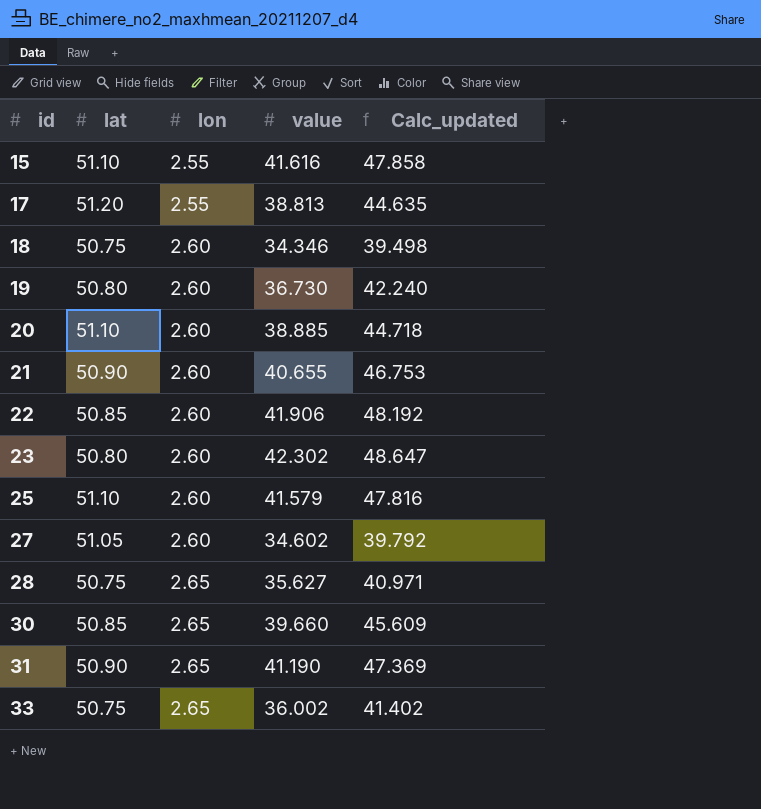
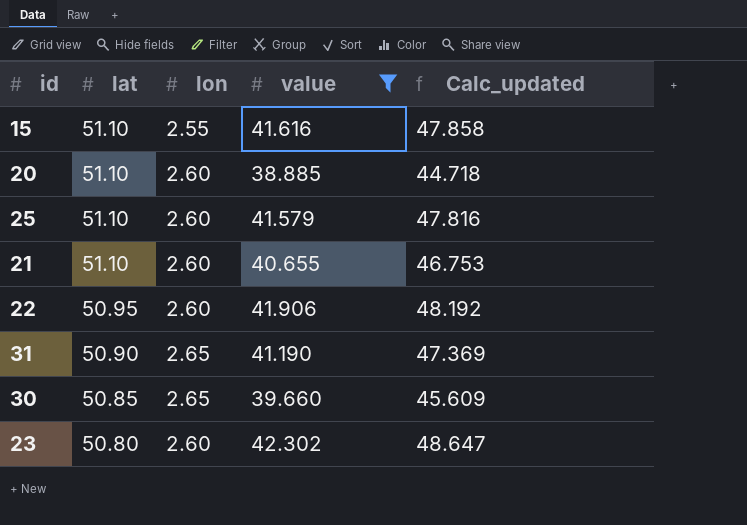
filter: none -> value >= 38.885
row order: id ascending -> lat descending
21 | lat: 50.90 -> 51.10
22 | lat: 50.85 -> 50.95

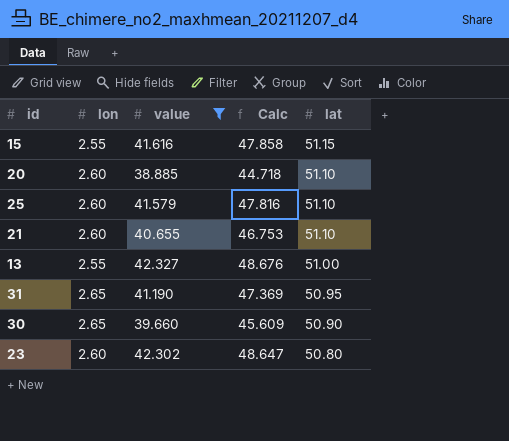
column name: Calc_updated -> Calc
column lat | position: 2 -> 5
row 22: 50.95 | 2.60 | 41.906 | 48.192 -> none
15 | lat: 51.10 -> 51.15
row 13: none -> 2.55 | 42.327 | 48.676 | 51.00
31 | lat: 50.90 -> 50.95
30 | lat: 50.85 -> 50.90

